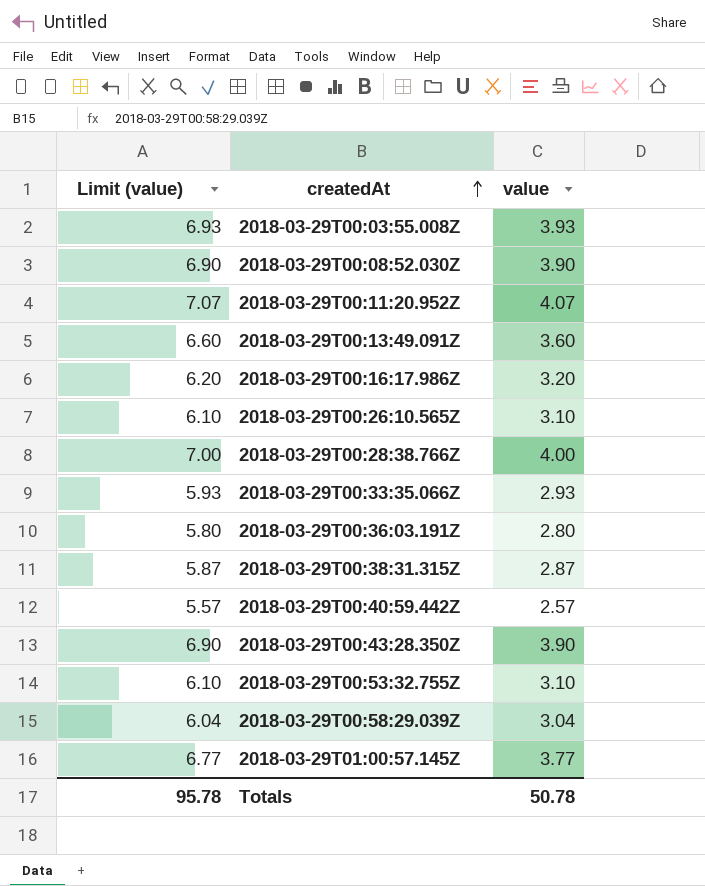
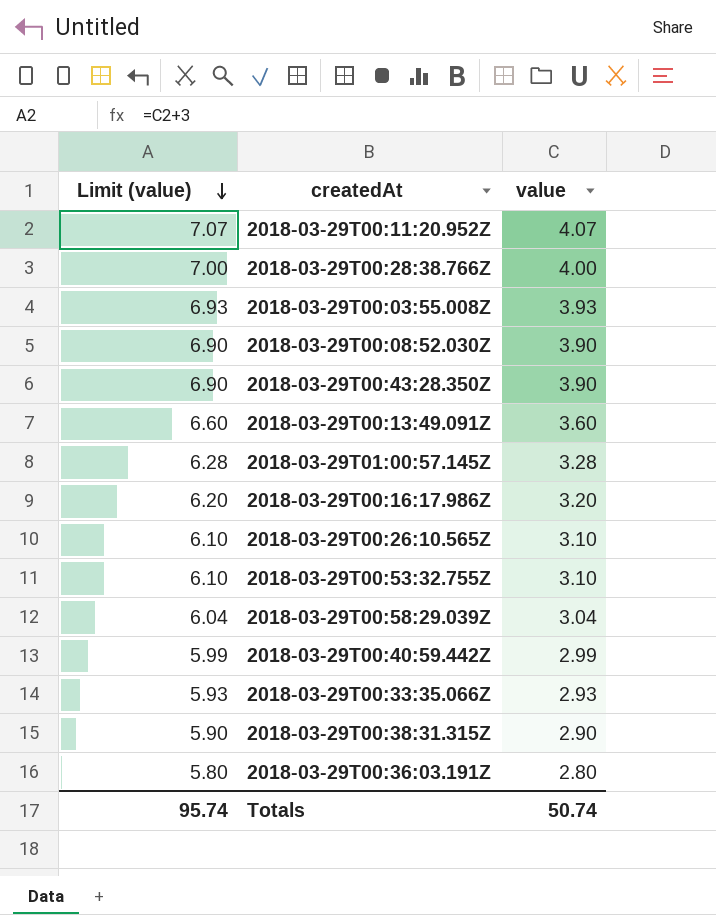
row order: createdAt ascending -> Limit (value) descending
2018-03-29T01:00:57.145Z | Limit (value): 6.77 -> 6.28
2018-03-29T01:00:57.145Z | value: 3.77 -> 3.28
2018-03-29T00:40:59.442Z | Limit (value): 5.57 -> 5.99
2018-03-29T00:40:59.442Z | value: 2.57 -> 2.99
2018-03-29T00:38:31.315Z | Limit (value): 5.87 -> 5.90
2018-03-29T00:38:31.315Z | value: 2.87 -> 2.90
Totals | Limit (value): 95.78 -> 95.74
Totals | value: 50.78 -> 50.74

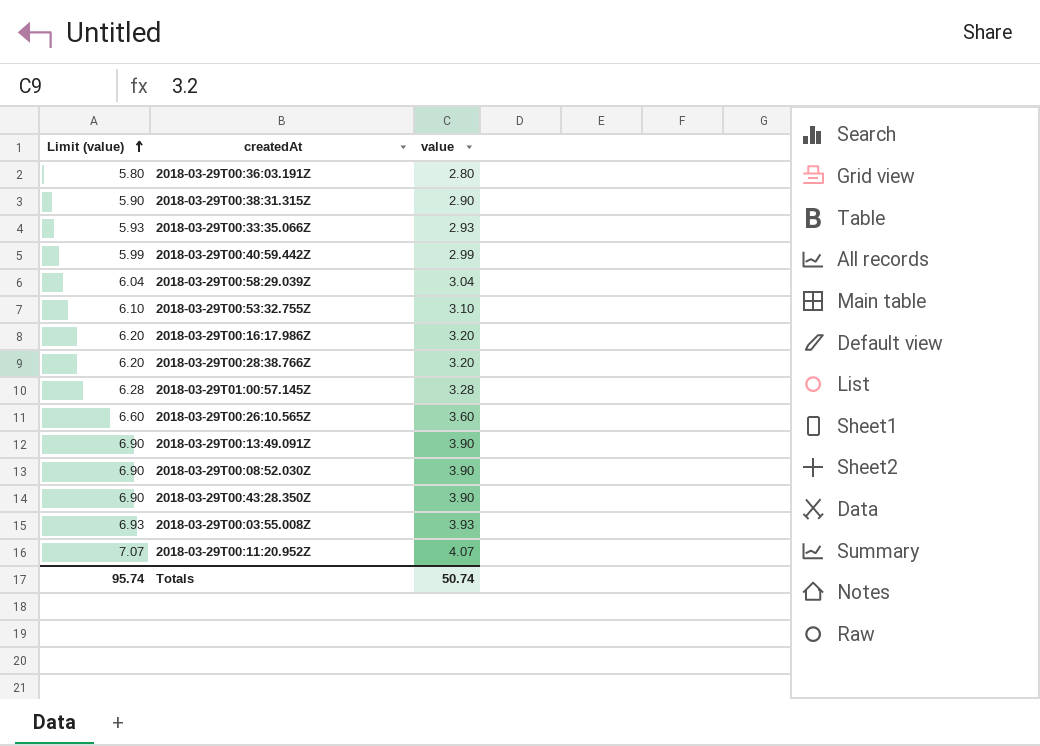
row order: Limit (value) descending -> Limit (value) ascending
2018-03-29T00:28:38.766Z | Limit (value): 7.00 -> 6.20
2018-03-29T00:28:38.766Z | value: 4.00 -> 3.20
2018-03-29T00:26:10.565Z | Limit (value): 6.10 -> 6.60
2018-03-29T00:26:10.565Z | value: 3.10 -> 3.60
2018-03-29T00:13:49.091Z | Limit (value): 6.60 -> 6.90
2018-03-29T00:13:49.091Z | value: 3.60 -> 3.90

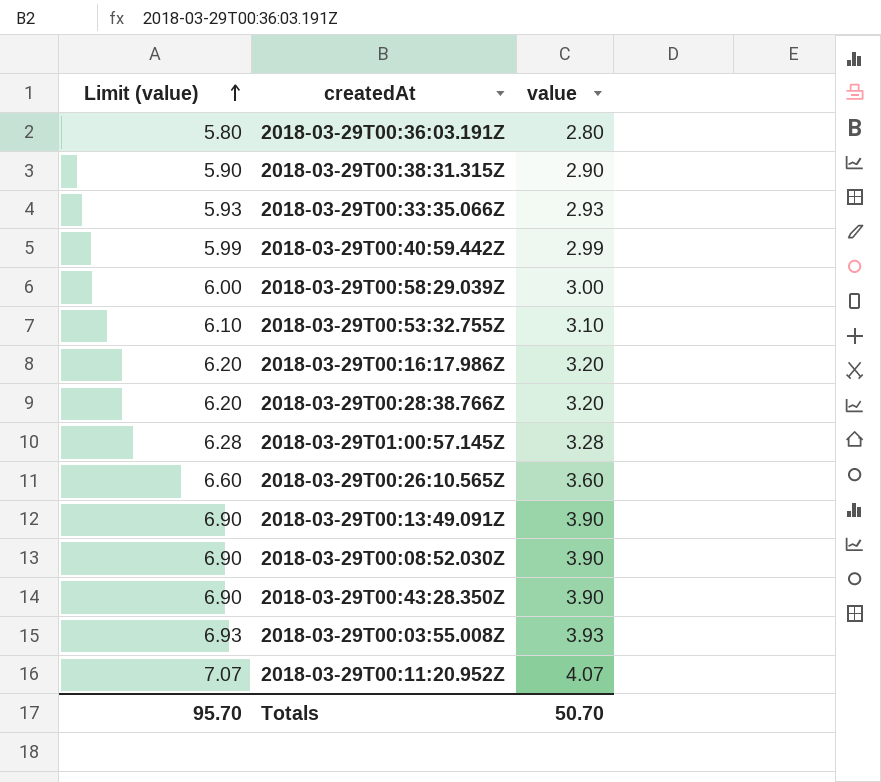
2018-03-29T00:58:29.039Z | Limit (value): 6.04 -> 6.00
2018-03-29T00:58:29.039Z | value: 3.04 -> 3.00
Totals | Limit (value): 95.74 -> 95.70
Totals | value: 50.74 -> 50.70

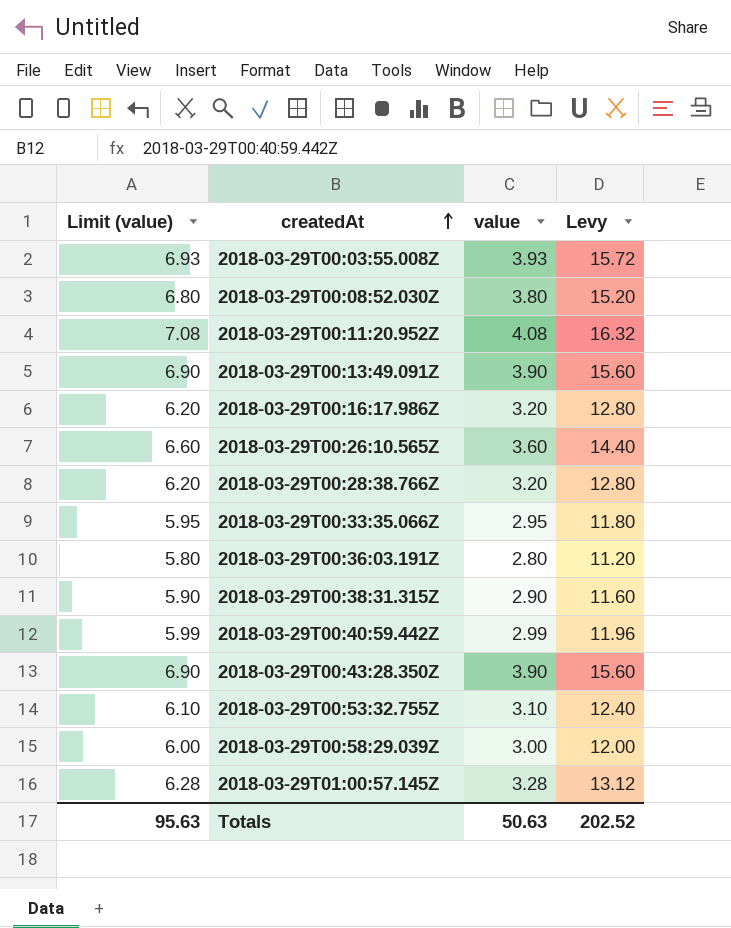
row order: Limit (value) ascending -> createdAt ascending
column Levy | formula: none -> [value] * 4
2018-03-29T00:08:52.030Z | Limit (value): 6.90 -> 6.80
2018-03-29T00:08:52.030Z | value: 3.90 -> 3.80
2018-03-29T00:11:20.952Z | Limit (value): 7.07 -> 7.08
2018-03-29T00:11:20.952Z | value: 4.07 -> 4.08
2018-03-29T00:33:35.066Z | Limit (value): 5.93 -> 5.95
2018-03-29T00:33:35.066Z | value: 2.93 -> 2.95
Totals | Limit (value): 95.70 -> 95.63
Totals | value: 50.70 -> 50.63

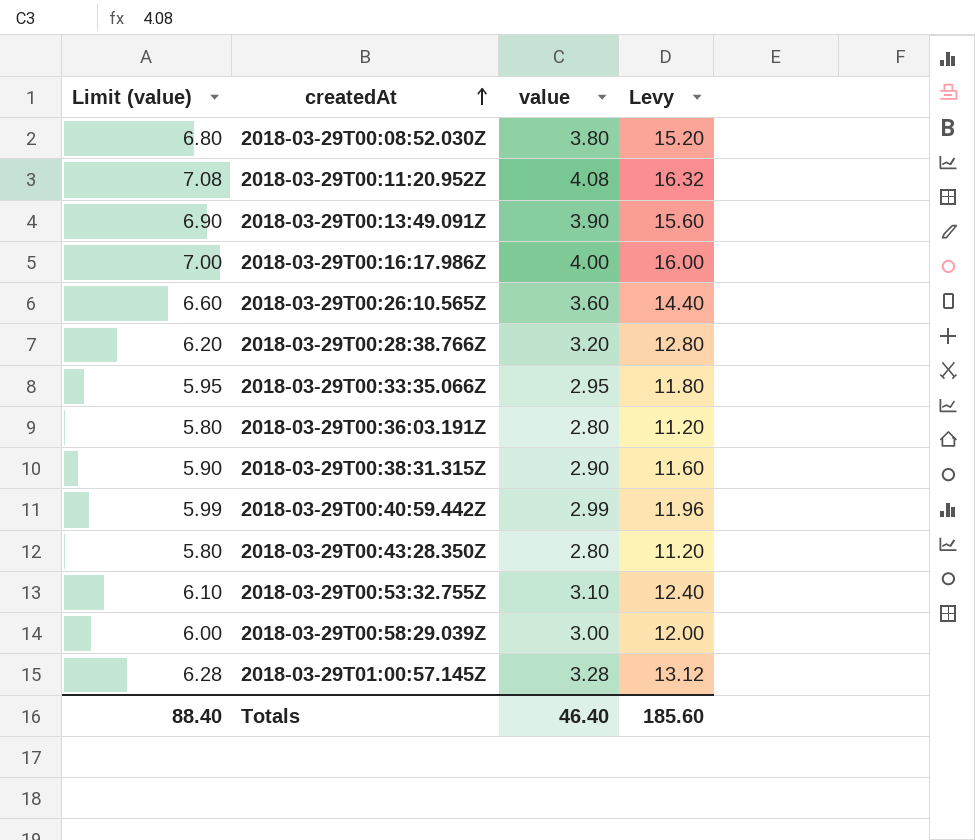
row 2018-03-29T00:03:55.008Z: 6.93 | 3.93 | 15.72 -> none
2018-03-29T00:16:17.986Z | Limit (value): 6.20 -> 7.00
2018-03-29T00:16:17.986Z | value: 3.20 -> 4.00
2018-03-29T00:16:17.986Z | Levy: 12.80 -> 16.00
2018-03-29T00:43:28.350Z | Limit (value): 6.90 -> 5.80
2018-03-29T00:43:28.350Z | value: 3.90 -> 2.80
2018-03-29T00:43:28.350Z | Levy: 15.60 -> 11.20
Totals | Limit (value): 95.63 -> 88.40
Totals | value: 50.63 -> 46.40
Totals | Levy: 202.52 -> 185.60

